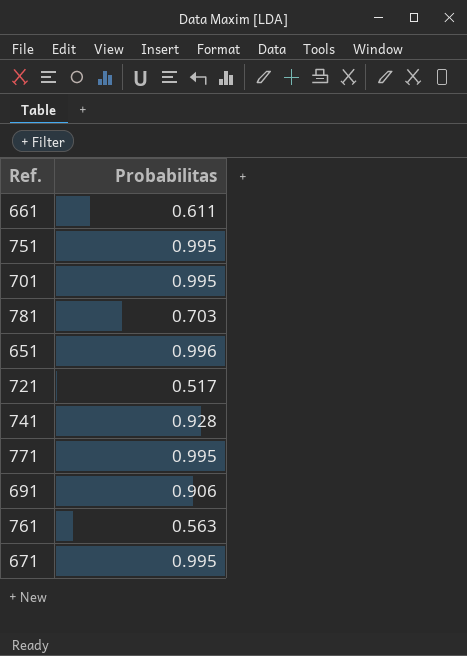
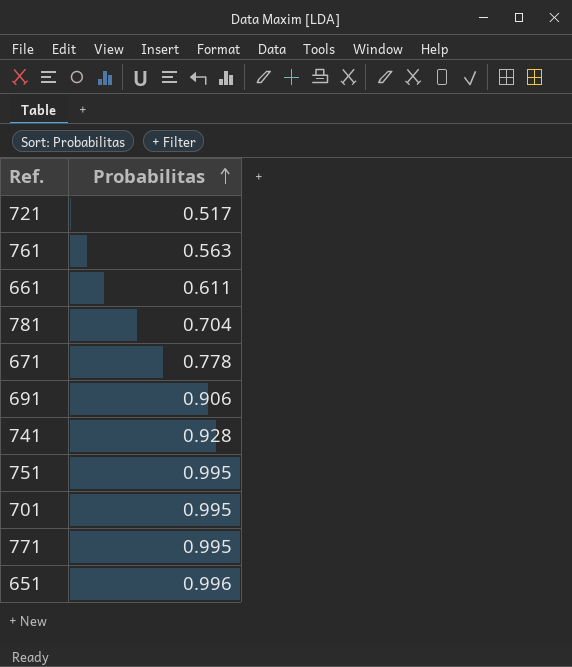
row order: none -> Probabilitas ascending
781 | Probabilitas: 0.703 -> 0.704
671 | Probabilitas: 0.995 -> 0.778

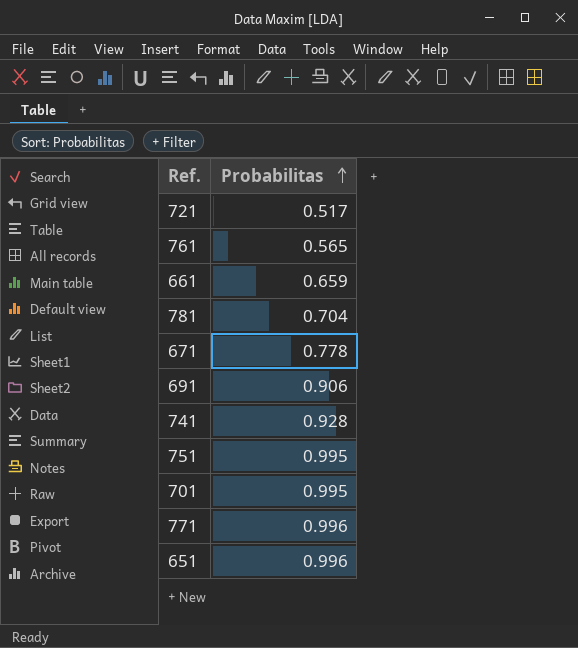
761 | Probabilitas: 0.563 -> 0.565
661 | Probabilitas: 0.611 -> 0.659
771 | Probabilitas: 0.995 -> 0.996

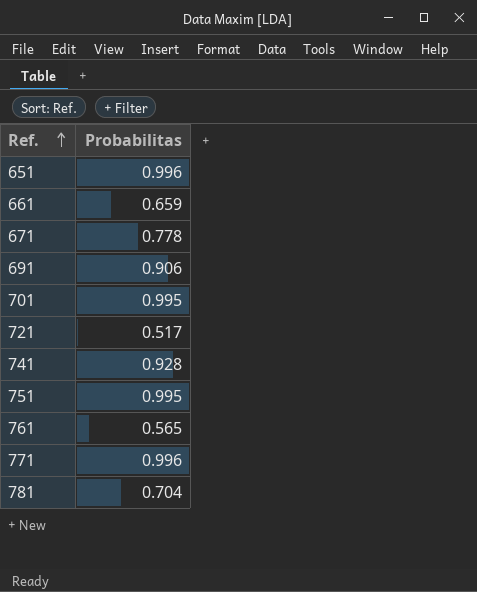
row order: Probabilitas ascending -> Ref. ascending

